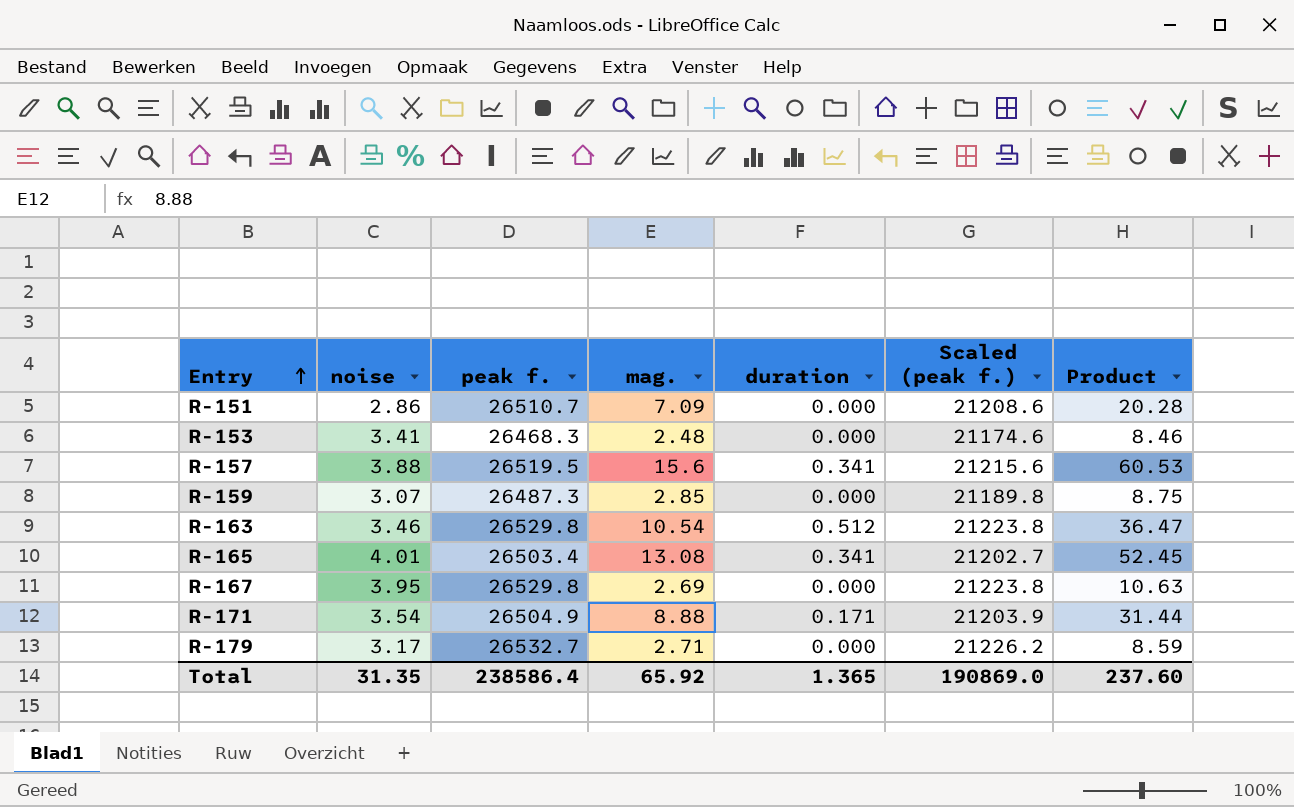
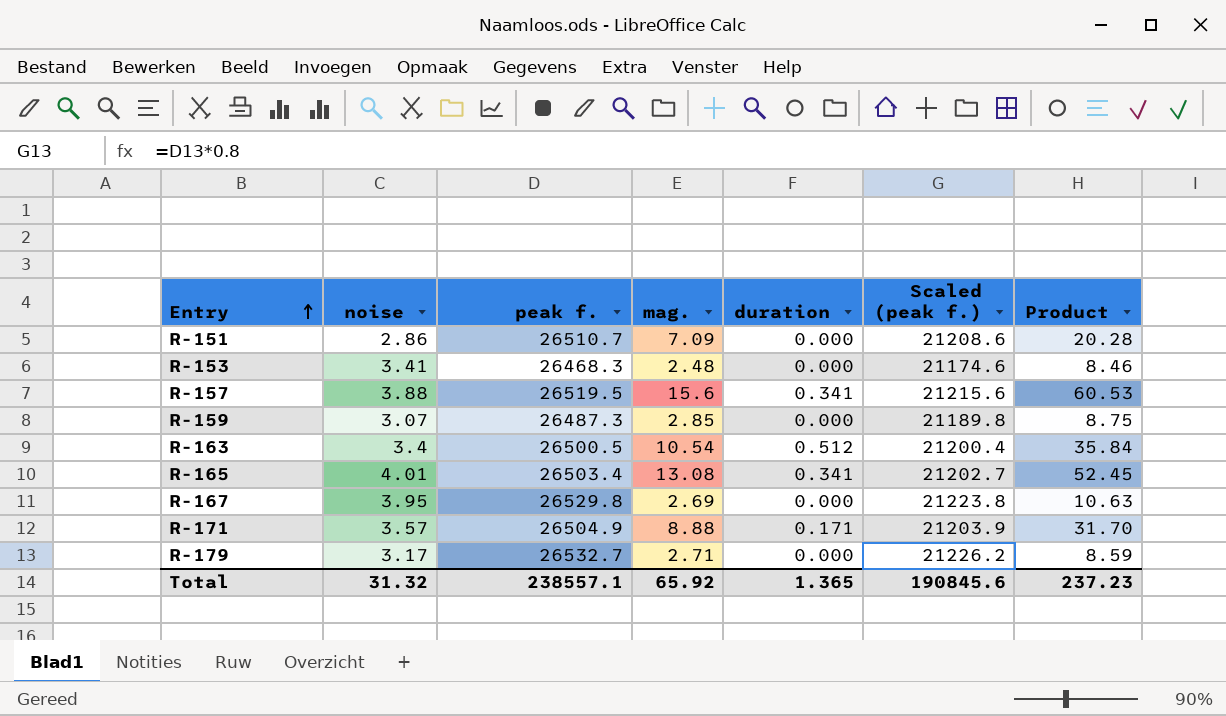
R-163 | noise: 3.46 -> 3.4
R-163 | peak f.: 26529.8 -> 26500.5
R-163 | Scaled (peak f.): 21223.8 -> 21200.4
R-163 | Product: 36.47 -> 35.84
R-171 | noise: 3.54 -> 3.57
R-171 | Product: 31.44 -> 31.70
Total | noise: 31.35 -> 31.32
Total | peak f.: 238586.4 -> 238557.1
Total | Scaled (peak f.): 190869.0 -> 190845.6
Total | Product: 237.60 -> 237.23

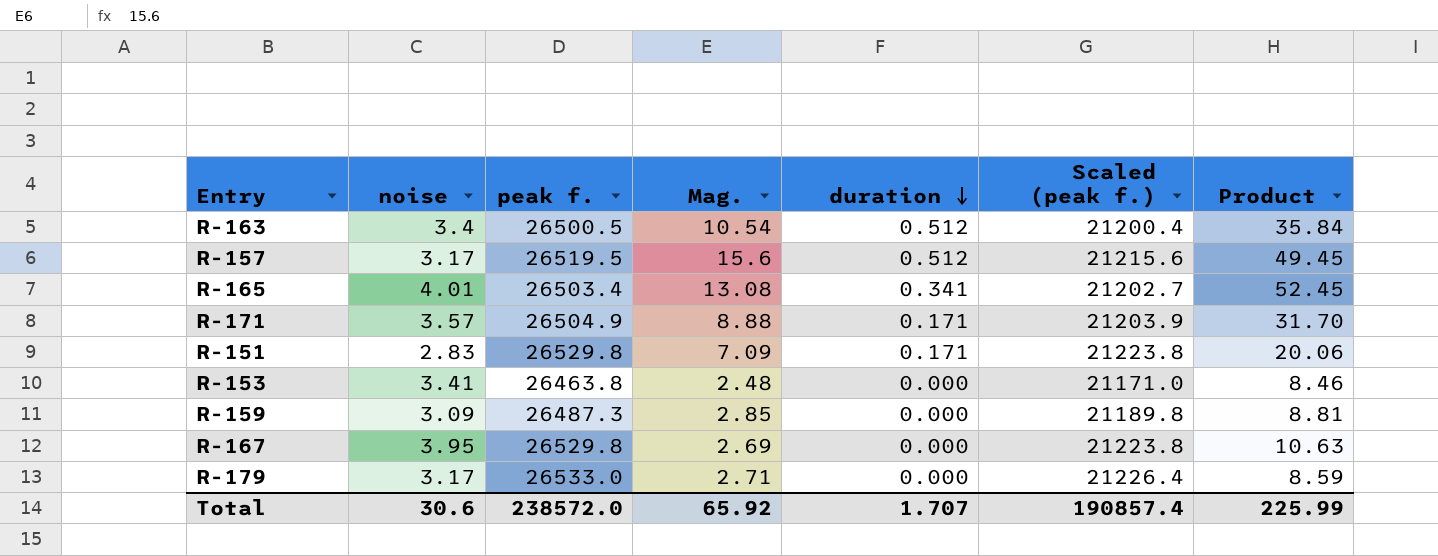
row order: Entry ascending -> duration descending
column name: mag. -> Mag.
R-157 | noise: 3.88 -> 3.17
R-157 | duration: 0.341 -> 0.512
R-157 | Product: 60.53 -> 49.45
R-151 | noise: 2.86 -> 2.83
R-151 | peak f.: 26510.7 -> 26529.8
R-151 | duration: 0.000 -> 0.171
R-151 | Scaled (peak f.): 21208.6 -> 21223.8
R-151 | Product: 20.28 -> 20.06
R-153 | peak f.: 26468.3 -> 26463.8
R-153 | Scaled (peak f.): 21174.6 -> 21171.0
R-159 | noise: 3.07 -> 3.09
R-159 | Product: 8.75 -> 8.81
R-179 | peak f.: 26532.7 -> 26533.0
R-179 | Scaled (peak f.): 21226.2 -> 21226.4
Total | noise: 31.32 -> 30.6
Total | peak f.: 238557.1 -> 238572.0
Total | duration: 1.365 -> 1.707
Total | Scaled (peak f.): 190845.6 -> 190857.4
Total | Product: 237.23 -> 225.99

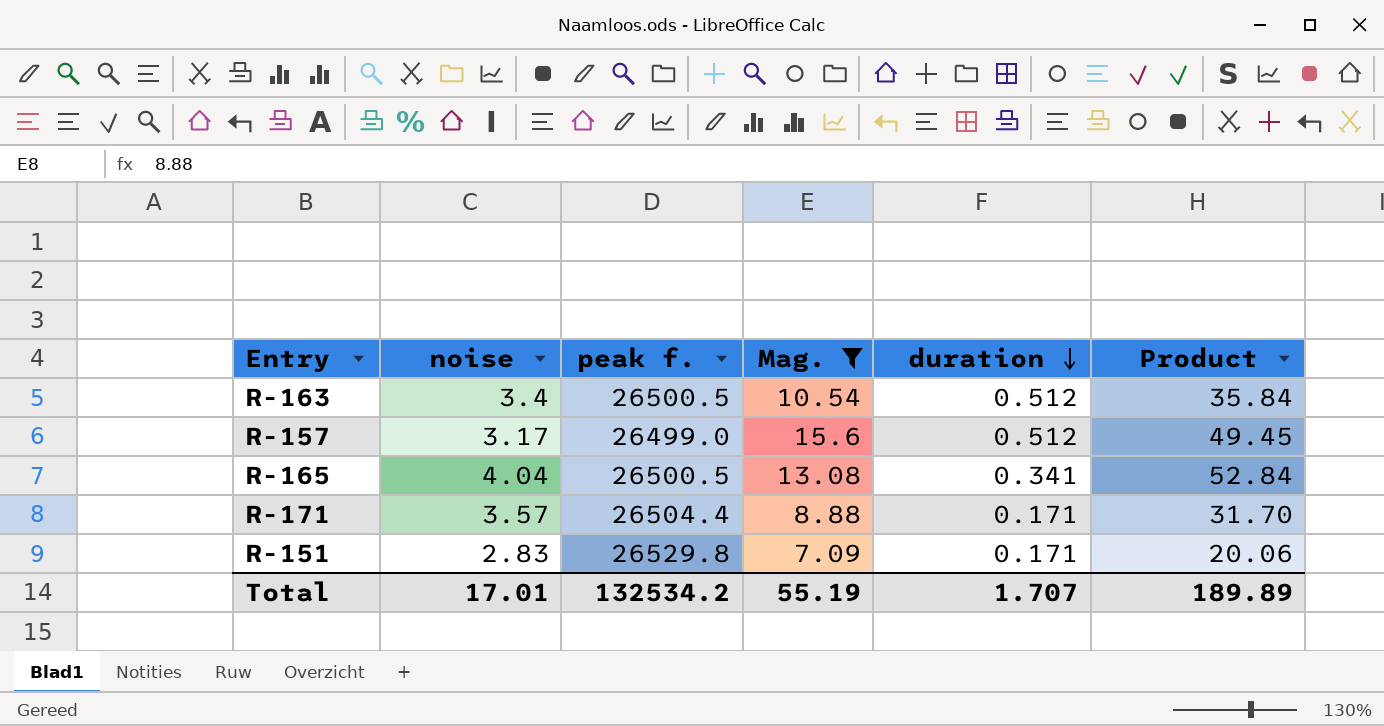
filter: none -> Mag. >= 7.09
column Scaled (peak f.) | formula: [peak f.] * 0.8 -> none
R-157 | peak f.: 26519.5 -> 26499.0
R-165 | noise: 4.01 -> 4.04
R-165 | peak f.: 26503.4 -> 26500.5
R-165 | Product: 52.45 -> 52.84
R-171 | peak f.: 26504.9 -> 26504.4
Total | noise: 30.6 -> 17.01
Total | peak f.: 238572.0 -> 132534.2
Total | Mag.: 65.92 -> 55.19
Total | Product: 225.99 -> 189.89

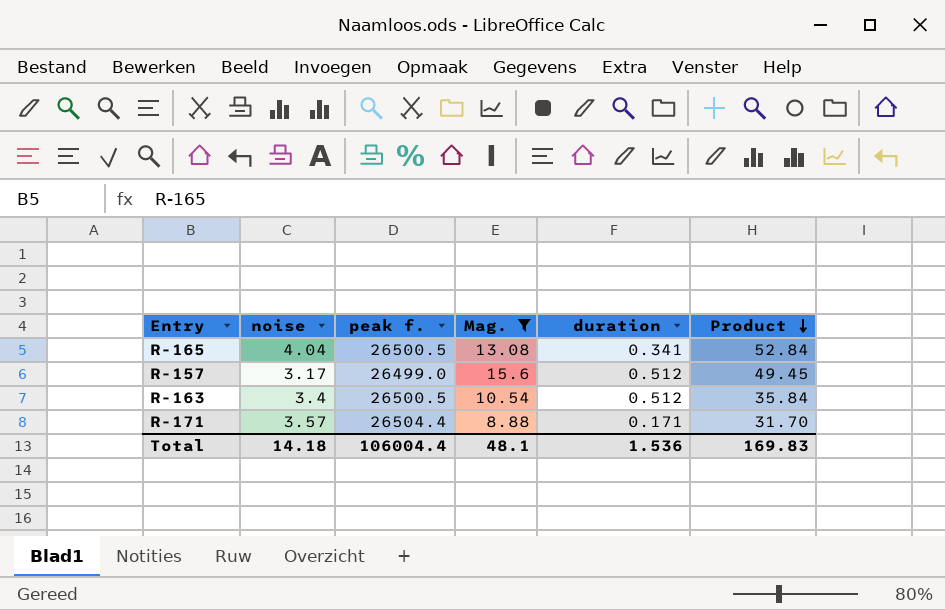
row order: duration descending -> Product descending
row R-151: 2.83 | 26529.8 | 7.09 | 0.171 | 20.06 -> none
Total | noise: 17.01 -> 14.18
Total | peak f.: 132534.2 -> 106004.4
Total | Mag.: 55.19 -> 48.1
Total | duration: 1.707 -> 1.536
Total | Product: 189.89 -> 169.83

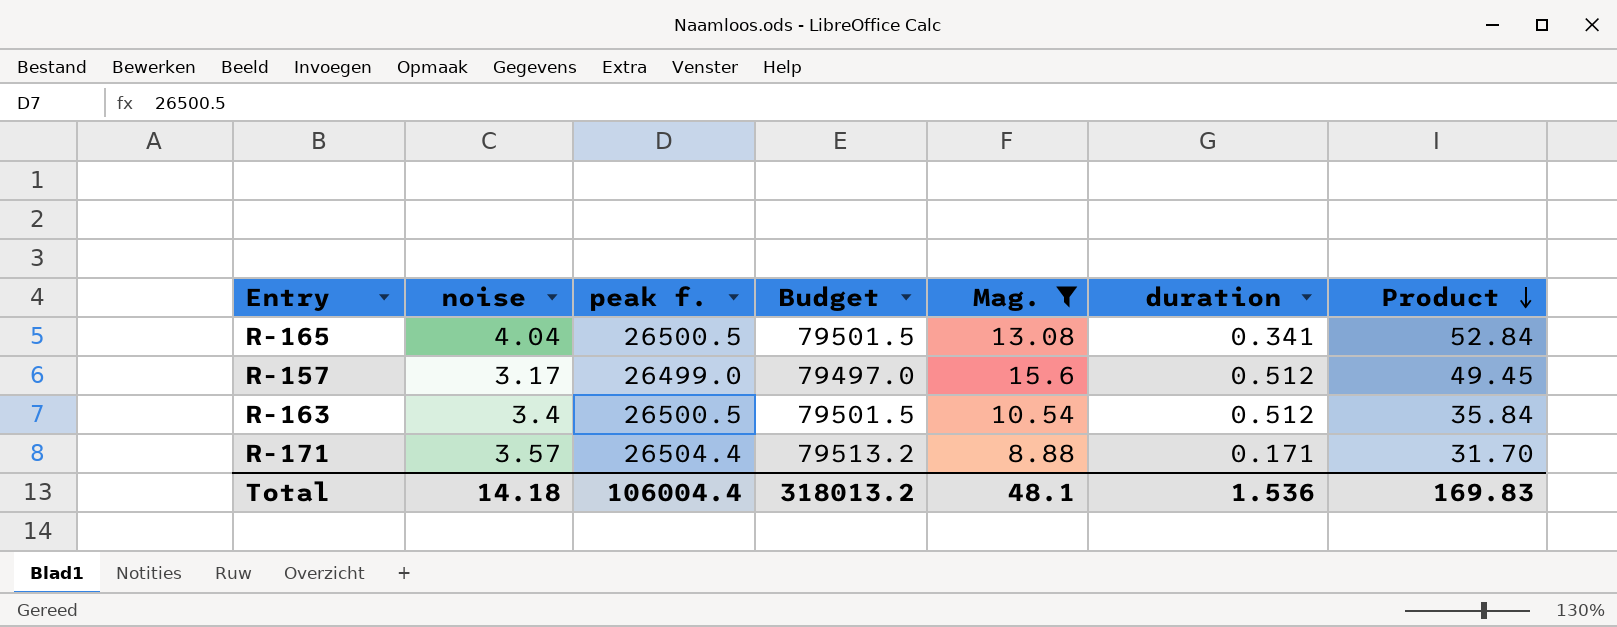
column Budget | formula: none -> [peak f.] * 3

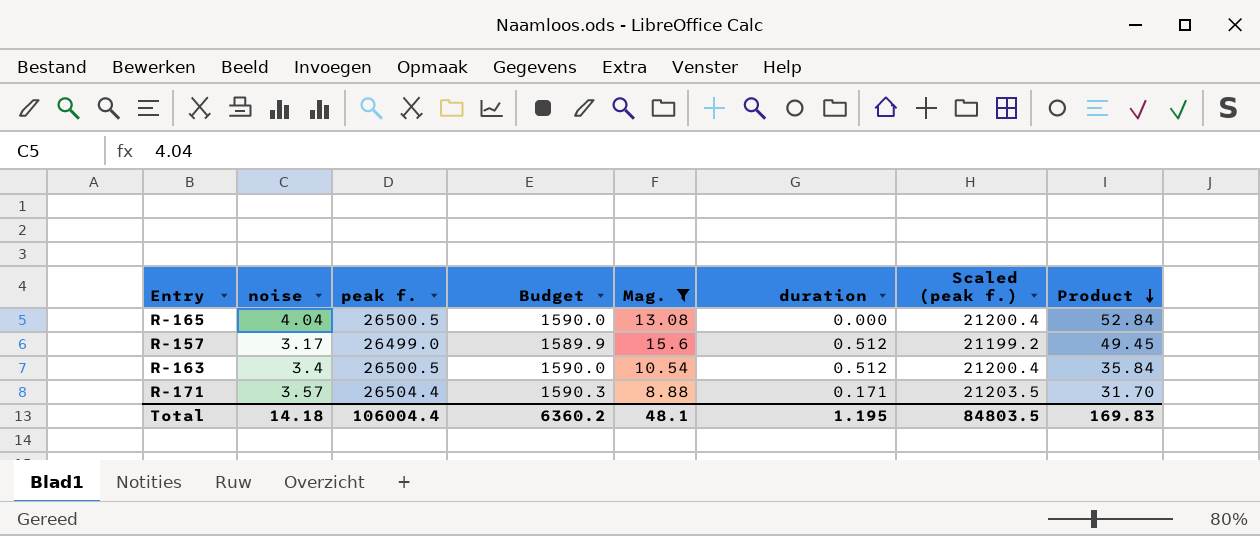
column Budget | formula: [peak f.] * 3 -> [peak f.] * 0.06
column Scaled (peak f.) | formula: none -> [peak f.] * 0.8
R-165 | duration: 0.341 -> 0.000
Total | Budget: 318013.2 -> 6360.2
Total | duration: 1.536 -> 1.195

